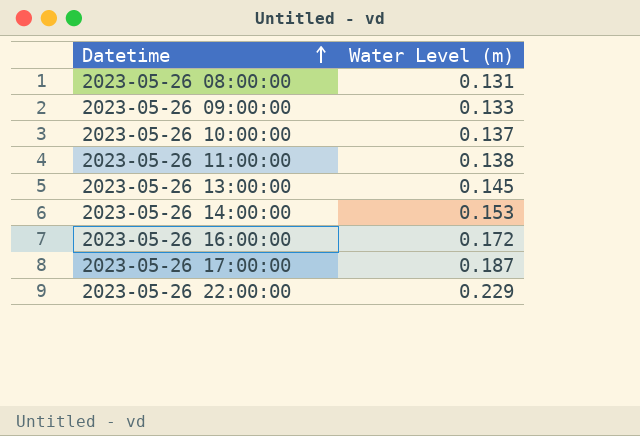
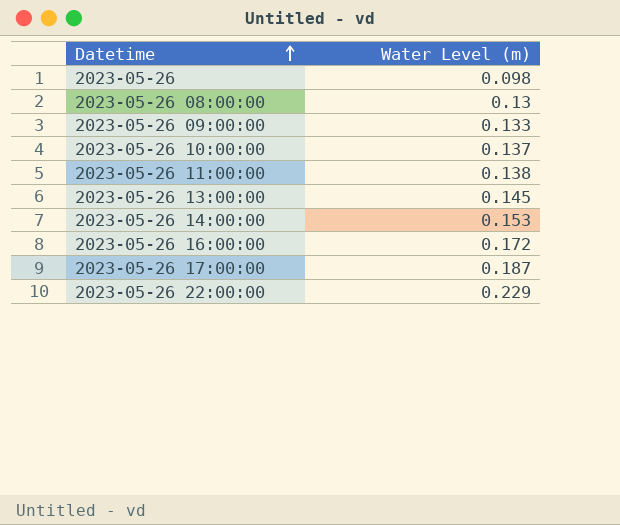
row 2023-05-26: none -> 0.098
2023-05-26 08:00:00 | Water Level (m): 0.131 -> 0.13

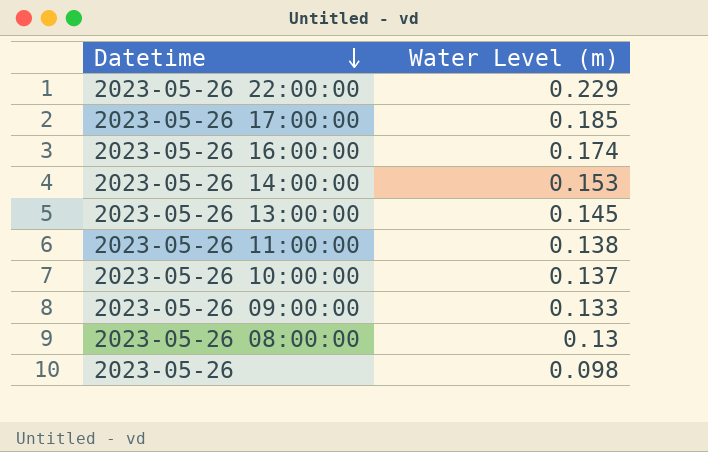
row order: Datetime ascending -> Datetime descending
2023-05-26 17:00:00 | Water Level (m): 0.187 -> 0.185
2023-05-26 16:00:00 | Water Level (m): 0.172 -> 0.174

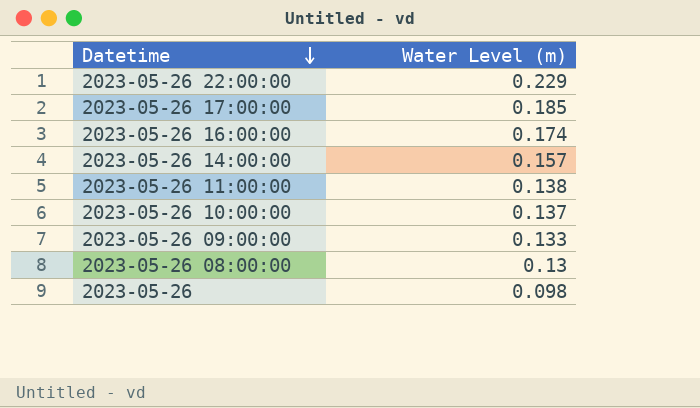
row 2023-05-26 13:00:00: 0.145 -> none
2023-05-26 14:00:00 | Water Level (m): 0.153 -> 0.157

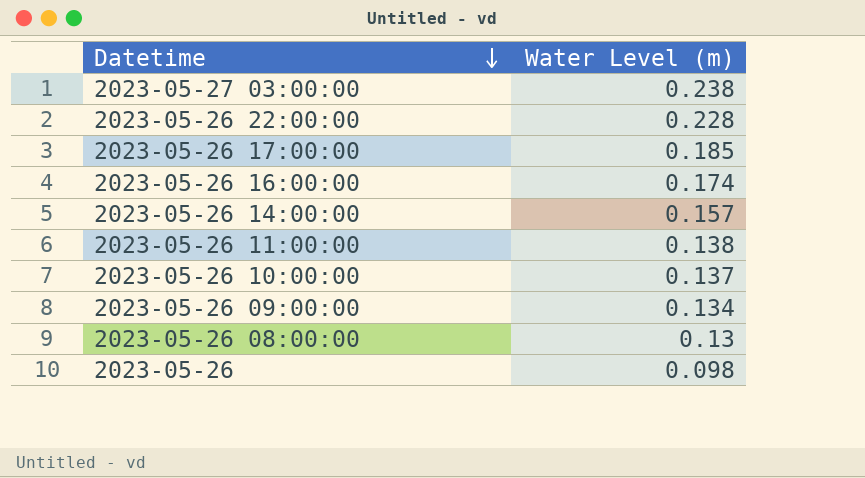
row 2023-05-27 03:00:00: none -> 0.238
2023-05-26 22:00:00 | Water Level (m): 0.229 -> 0.228
2023-05-26 09:00:00 | Water Level (m): 0.133 -> 0.134

